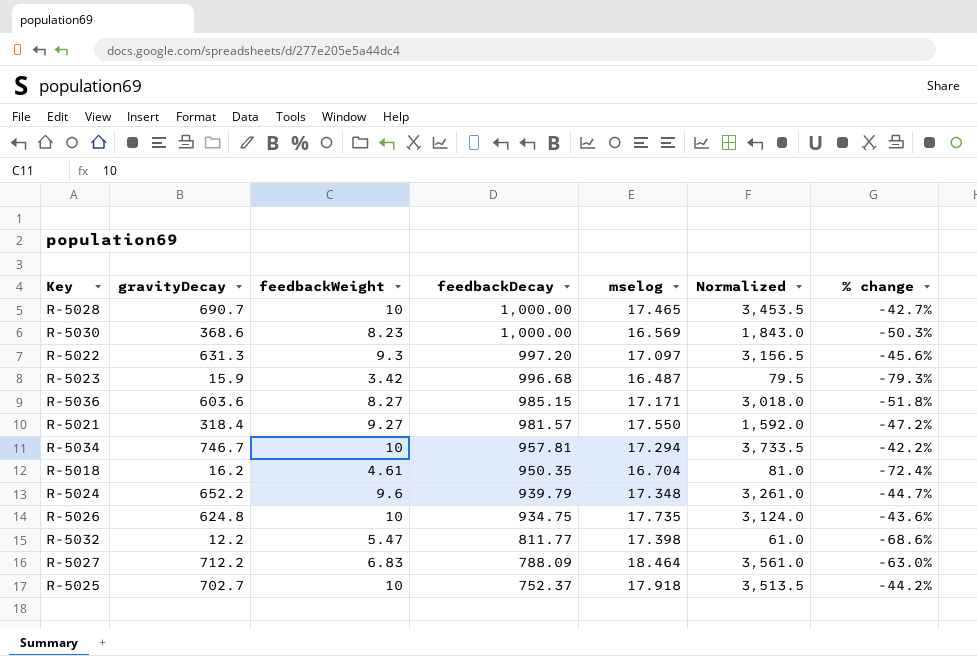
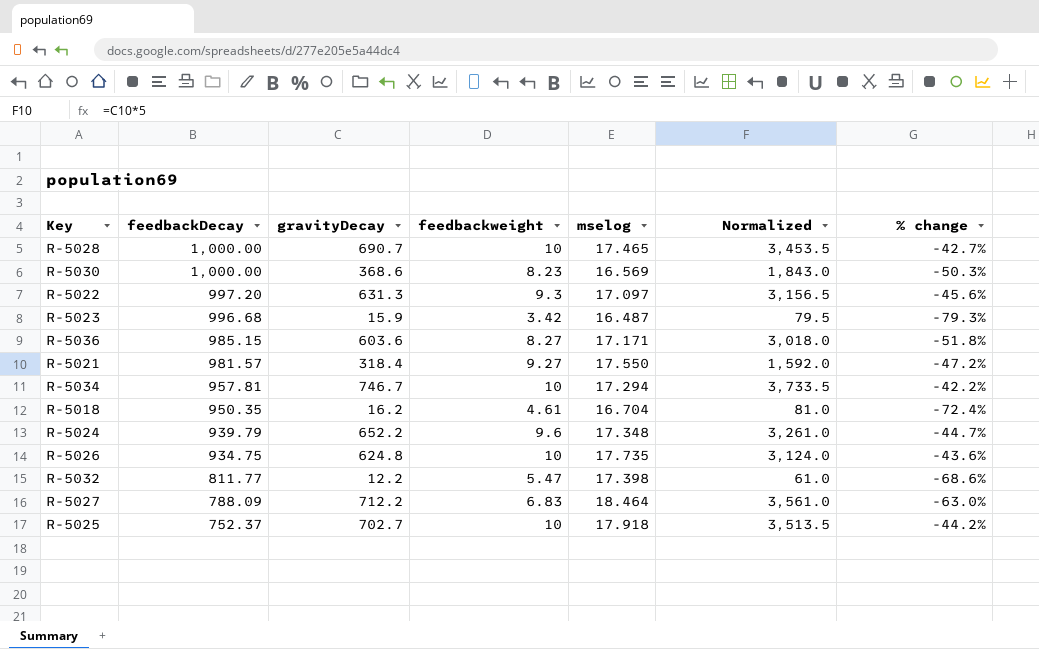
column feedbackDecay | position: 4 -> 2
column name: feedbackWeight -> feedbackweight

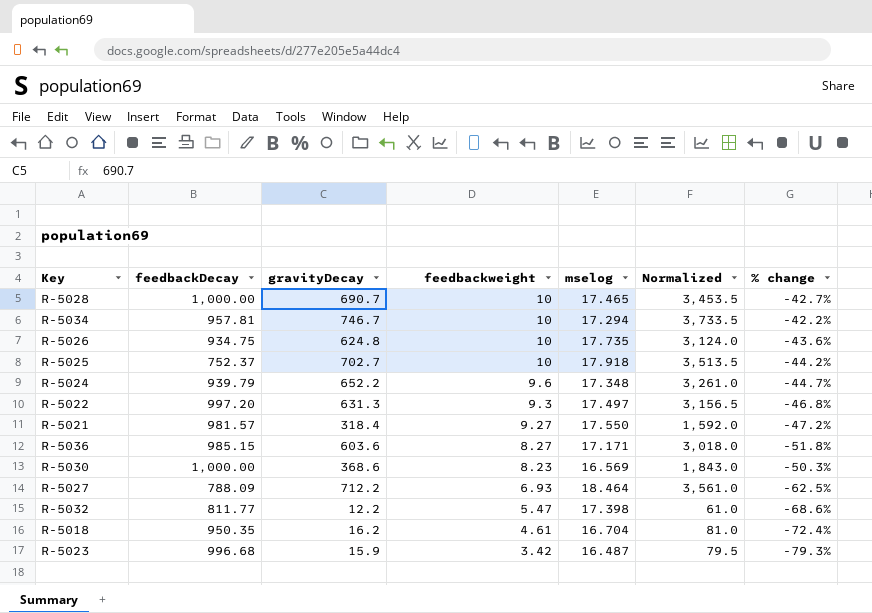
row order: feedbackDecay descending -> feedbackweight descending
R-5022 | mselog: 17.097 -> 17.497
R-5022 | % change: -45.6% -> -46.8%
R-5027 | feedbackweight: 6.83 -> 6.93
R-5027 | % change: -63.0% -> -62.5%

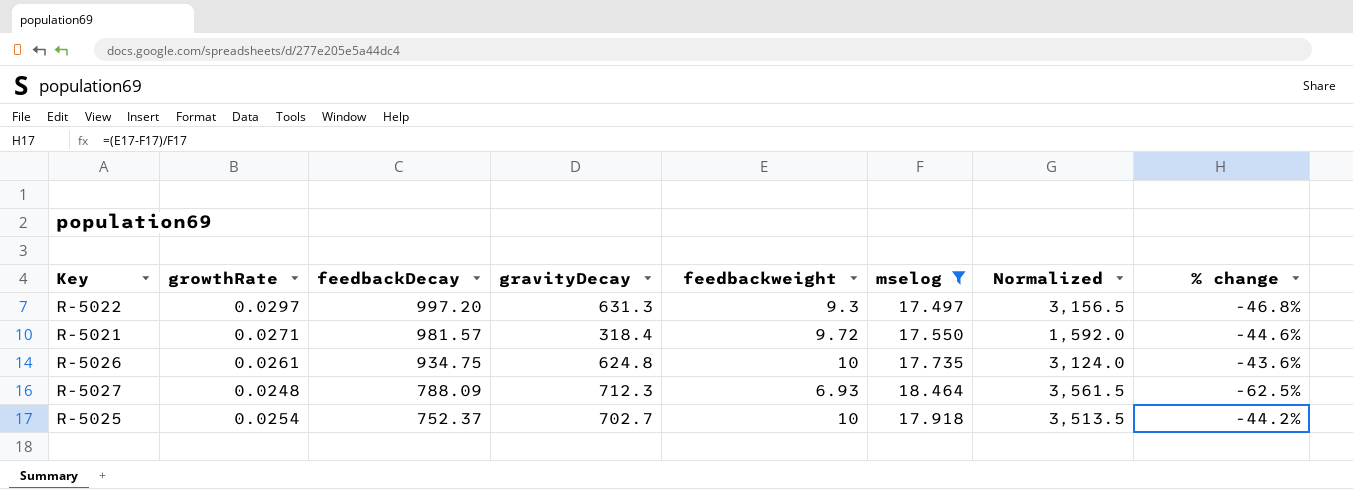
filter: none -> mselog >= 17.497
row order: feedbackweight descending -> feedbackDecay descending
column growthRate | position: none -> 2
R-5021 | feedbackweight: 9.27 -> 9.72
R-5021 | % change: -47.2% -> -44.6%
R-5027 | gravityDecay: 712.2 -> 712.3
R-5027 | Normalized: 3,561.0 -> 3,561.5

